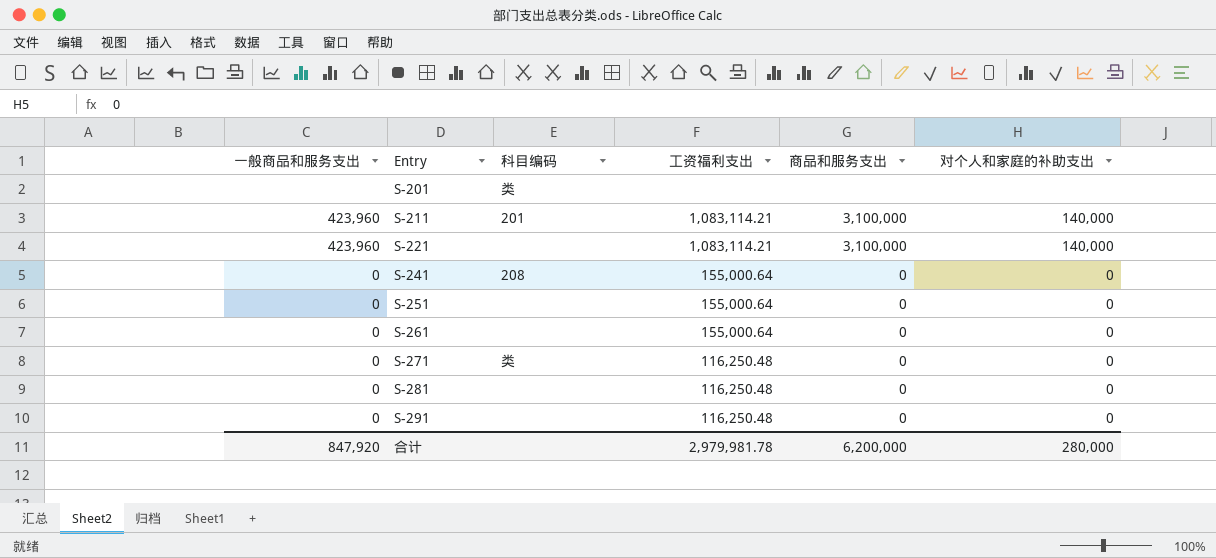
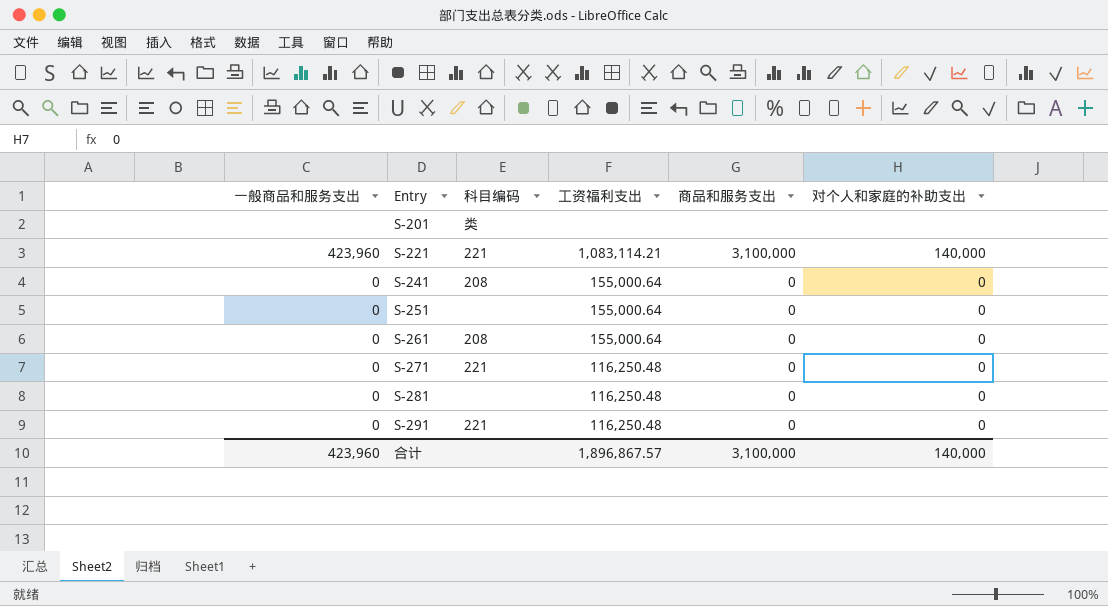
row S-211: 423,960 | 201 | 1,083,114.21 | 3,100,000 | 140,000 -> none
S-221 | 科目编码: none -> 221
S-261 | 科目编码: none -> 208
S-271 | 科目编码: 类 -> 221
S-291 | 科目编码: none -> 221
合计 | 一般商品和服务支出: 847,920 -> 423,960
合计 | 工资福利支出: 2,979,981.78 -> 1,896,867.57
合计 | 商品和服务支出: 6,200,000 -> 3,100,000
合计 | 对个人和家庭的补助支出: 280,000 -> 140,000

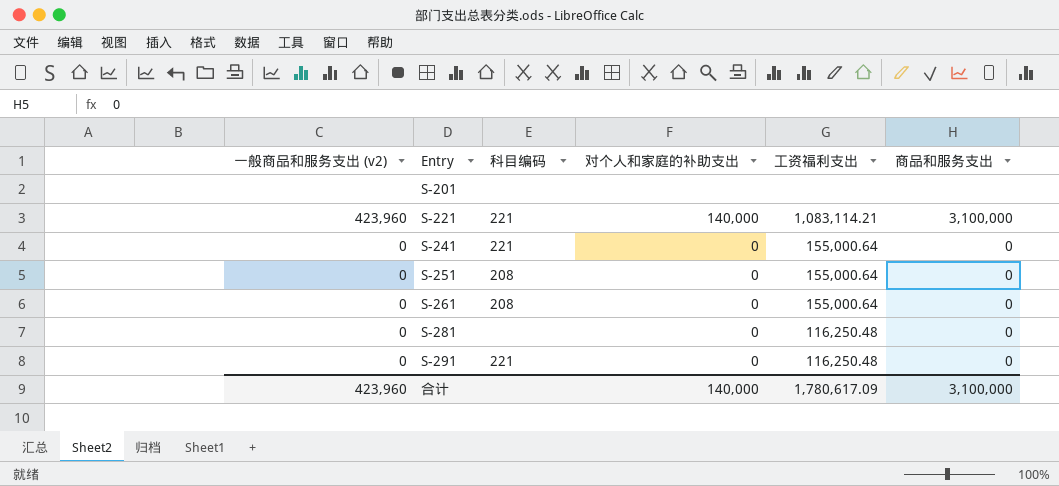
column name: 一般商品和服务支出 -> 一般商品和服务支出 (v2)
column 对个人和家庭的补助支出 | position: 6 -> 4
row S-271: 0 | 221 | 116,250.48 | 0 | 0 -> none
S-201 | 科目编码: 类 -> none
S-241 | 科目编码: 208 -> 221
S-251 | 科目编码: none -> 208
合计 | 工资福利支出: 1,896,867.57 -> 1,780,617.09

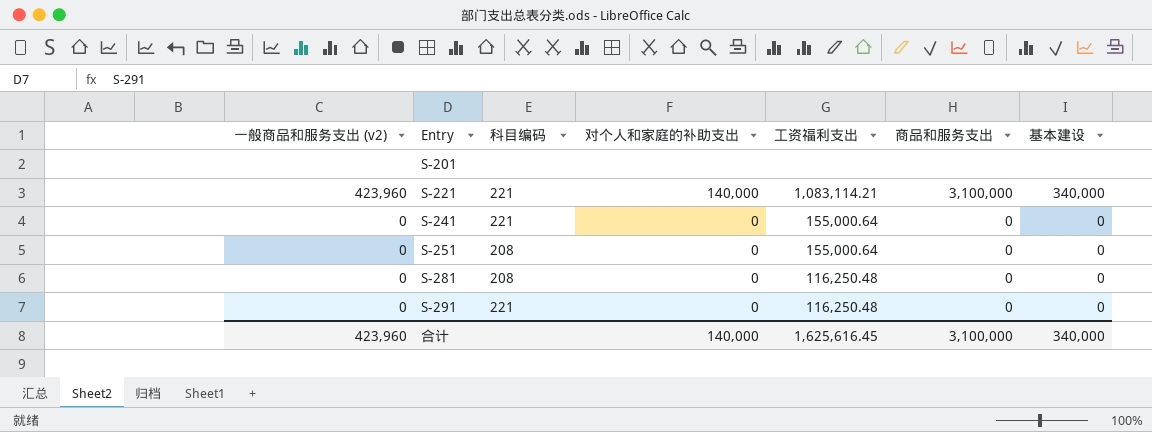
column 基本建设 | position: none -> 7
row S-261: 0 | 208 | 0 | 155,000.64 | 0 -> none
S-281 | 科目编码: none -> 208
合计 | 工资福利支出: 1,780,617.09 -> 1,625,616.45

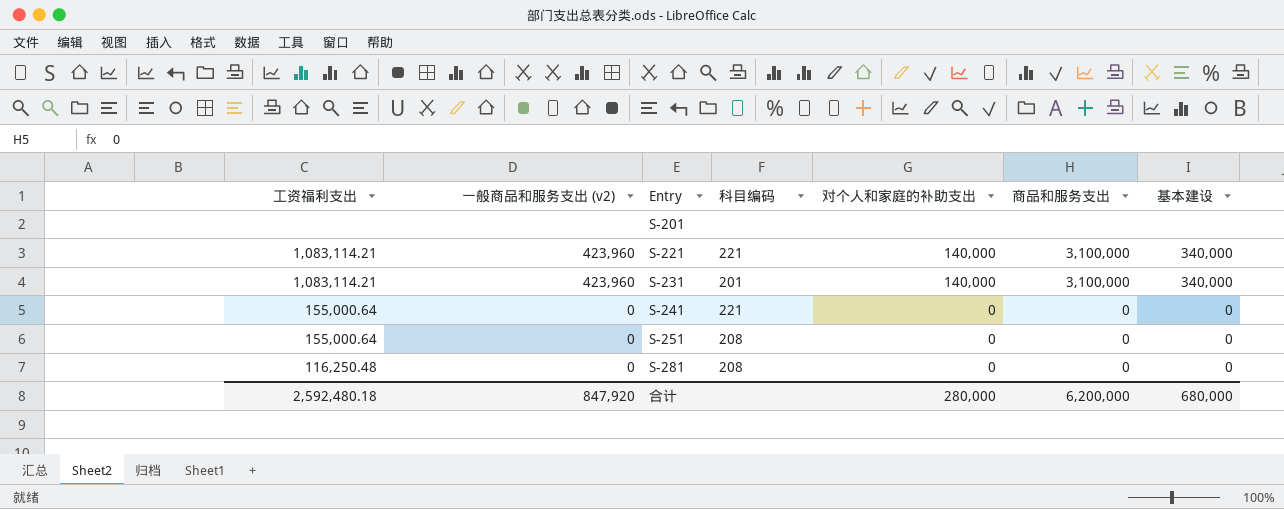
column 工资福利支出 | position: 5 -> 1
row S-291: 0 | 221 | 0 | 116,250.48 | 0 | 0 -> none
row S-231: none -> 1,083,114.21 | 423,960 | 201 | 140,000 | 3,100,000 | 340,000
合计 | 工资福利支出: 1,625,616.45 -> 2,592,480.18
合计 | 一般商品和服务支出 (v2): 423,960 -> 847,920
合计 | 对个人和家庭的补助支出: 140,000 -> 280,000
合计 | 商品和服务支出: 3,100,000 -> 6,200,000
合计 | 基本建设: 340,000 -> 680,000

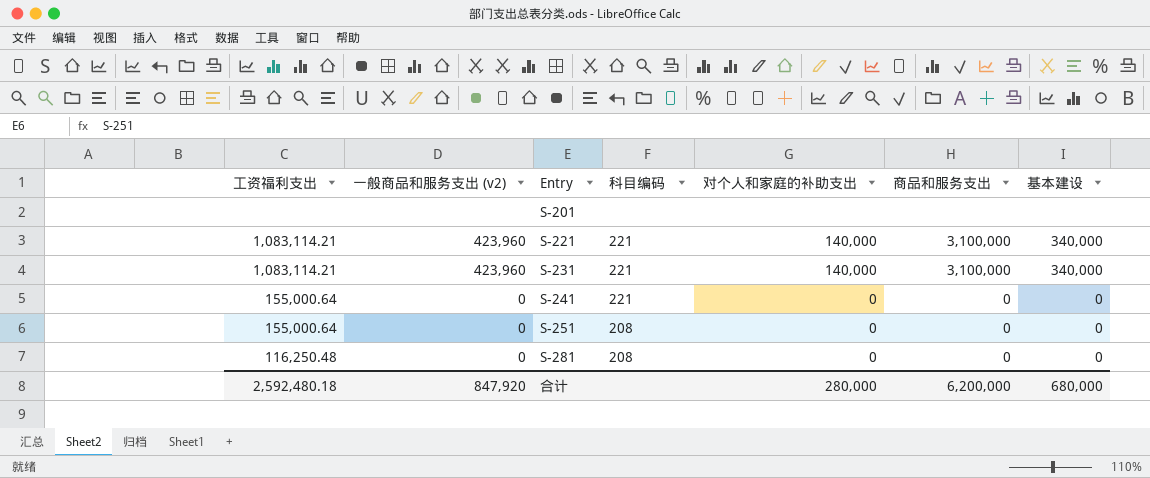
S-231 | 科目编码: 201 -> 221

